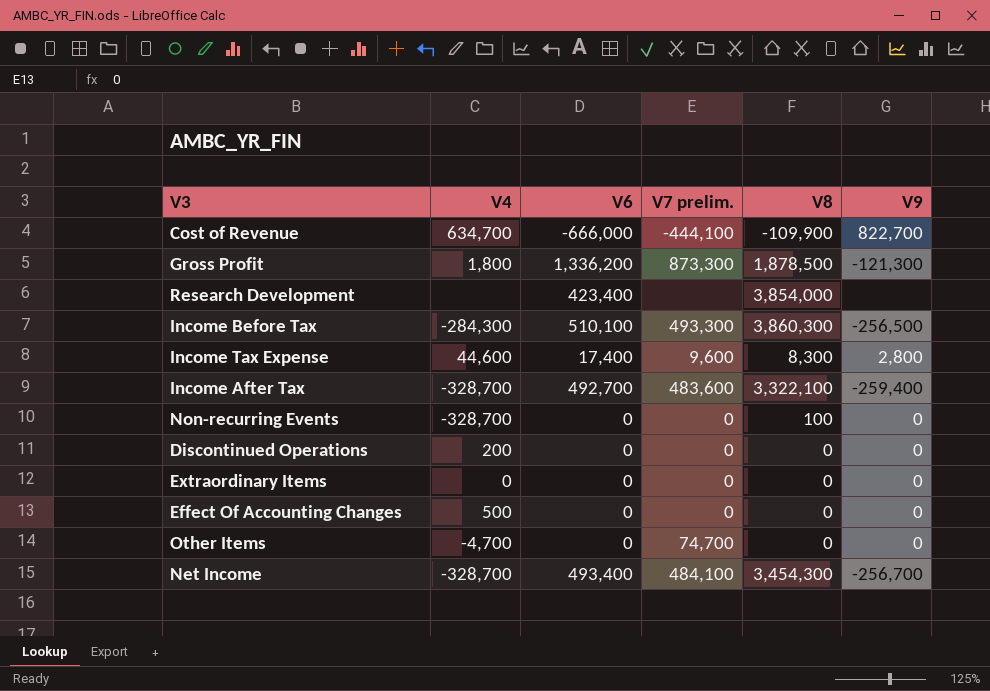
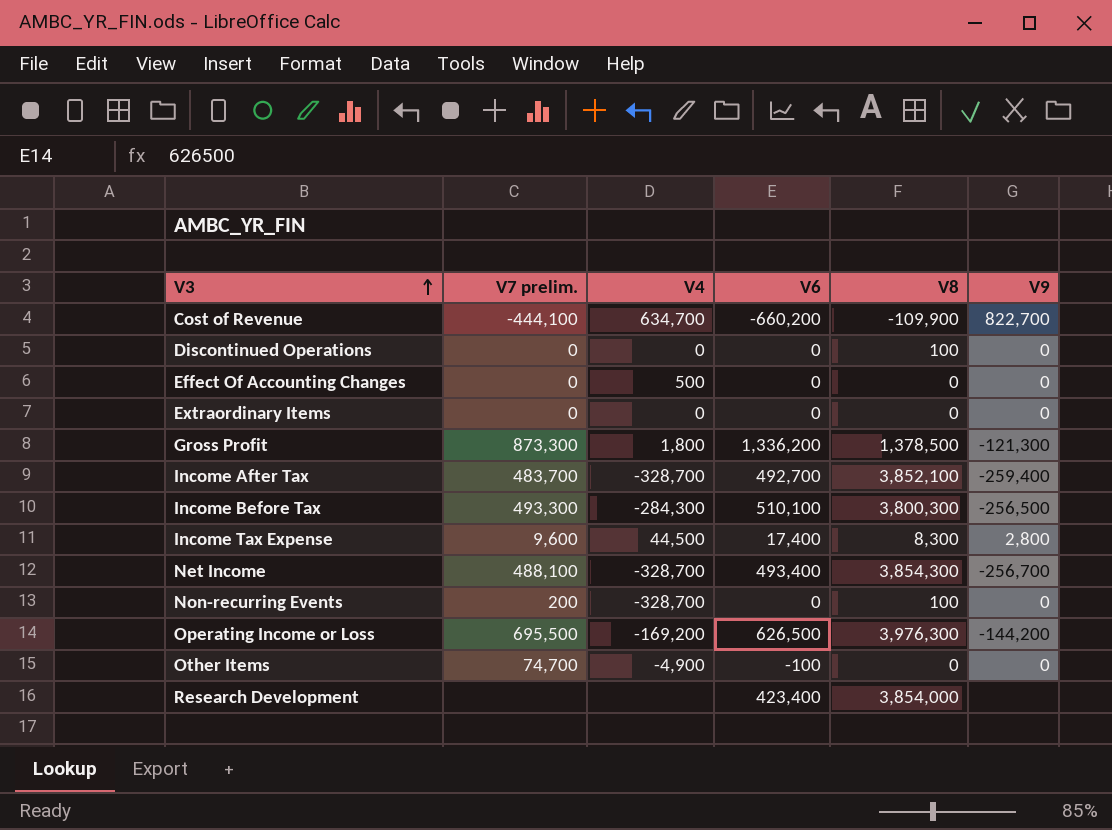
row order: none -> V3 ascending
column V7 prelim. | position: 4 -> 2
Cost of Revenue | V6: -666,000 -> -660,200
Discontinued Operations | V4: 200 -> 0
Discontinued Operations | V8: 0 -> 100
Gross Profit | V8: 1,878,500 -> 1,378,500
Income After Tax | V7 prelim.: 483,600 -> 483,700
Income After Tax | V8: 3,322,100 -> 3,852,100
Income Before Tax | V8: 3,860,300 -> 3,800,300
Income Tax Expense | V4: 44,600 -> 44,500
Net Income | V7 prelim.: 484,100 -> 488,100
Net Income | V8: 3,454,300 -> 3,854,300
Non-recurring Events | V7 prelim.: 0 -> 200
row Operating Income or Loss: none -> 695,500 | -169,200 | 626,500 | 3,976,300 | -144,200
Other Items | V4: -4,700 -> -4,900
Other Items | V6: 0 -> -100

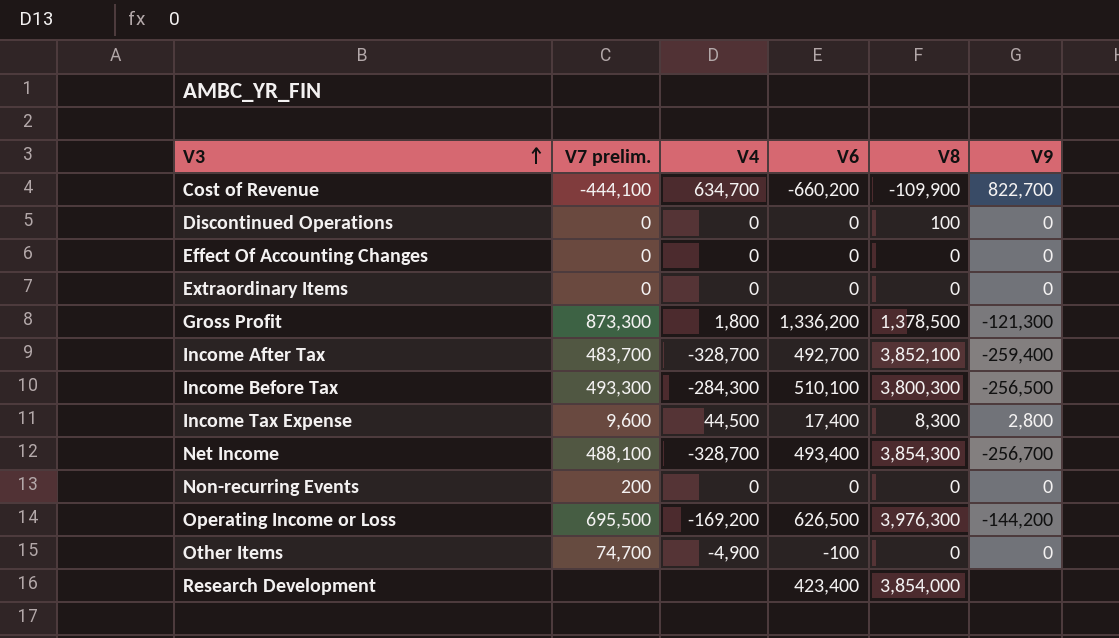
Effect Of Accounting Changes | V4: 500 -> 0
Non-recurring Events | V4: -328,700 -> 0
Non-recurring Events | V8: 100 -> 0

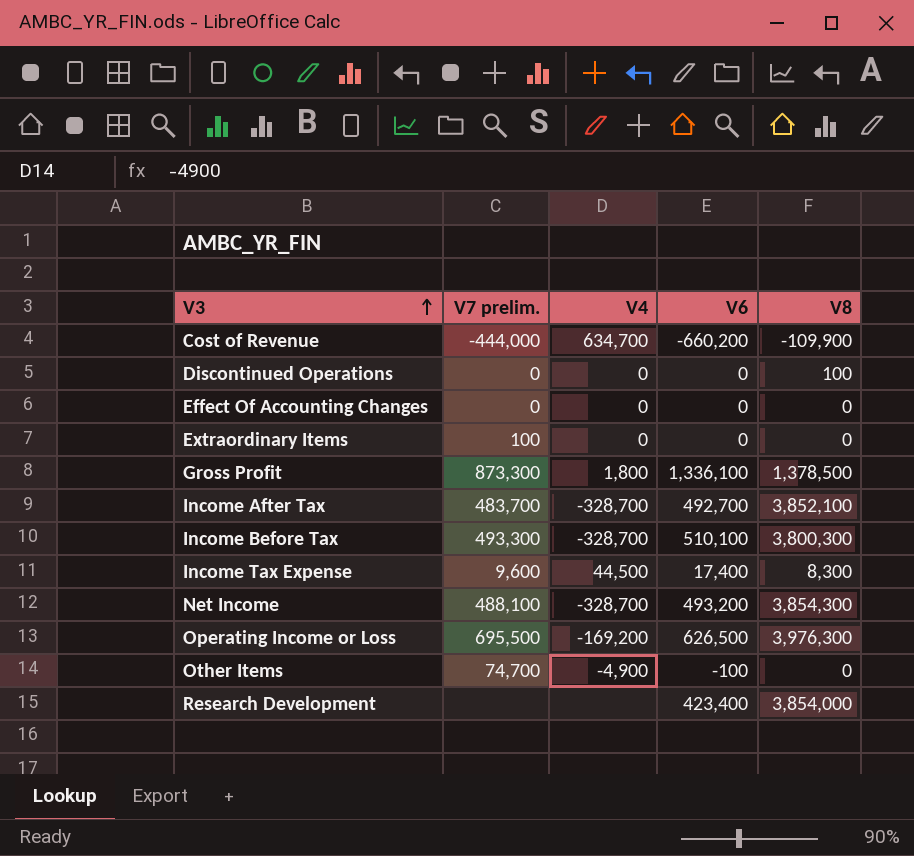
column V9 | position: 6 -> none
row Non-recurring Events: 200 | 0 | 0 | 0 | 0 -> none
Cost of Revenue | V7 prelim.: -444,100 -> -444,000
Extraordinary Items | V7 prelim.: 0 -> 100
Gross Profit | V6: 1,336,200 -> 1,336,100
Income Before Tax | V4: -284,300 -> -328,700
Net Income | V6: 493,400 -> 493,200

